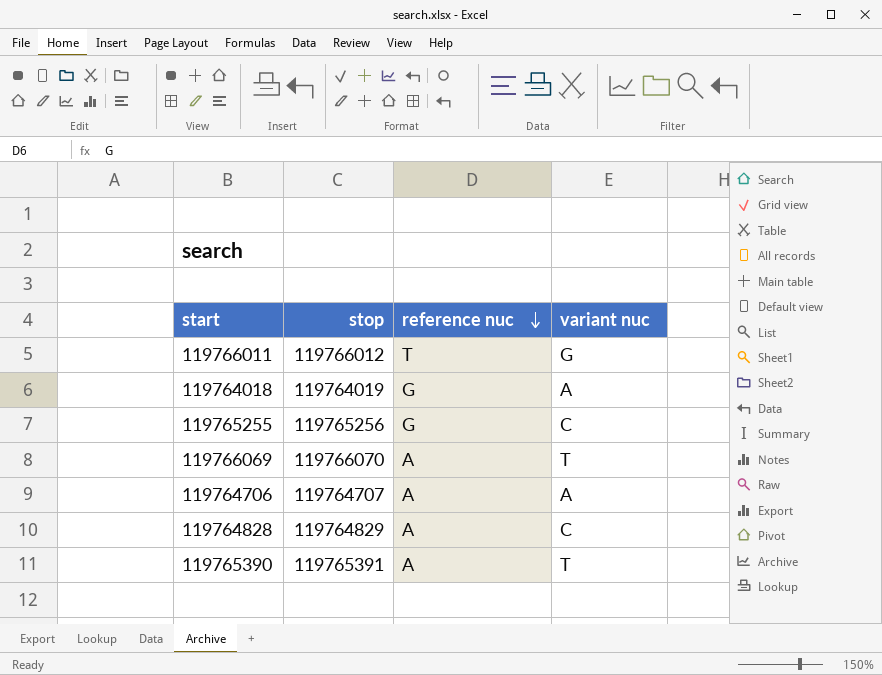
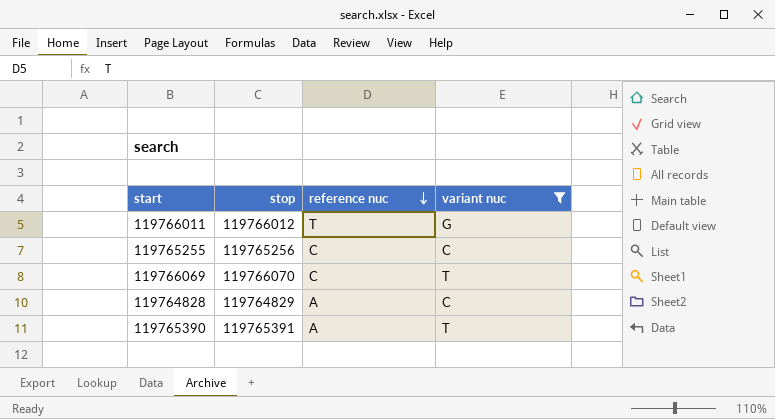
filter: none -> variant nuc != A
119765255 | reference nuc: G -> C
119766069 | reference nuc: A -> C

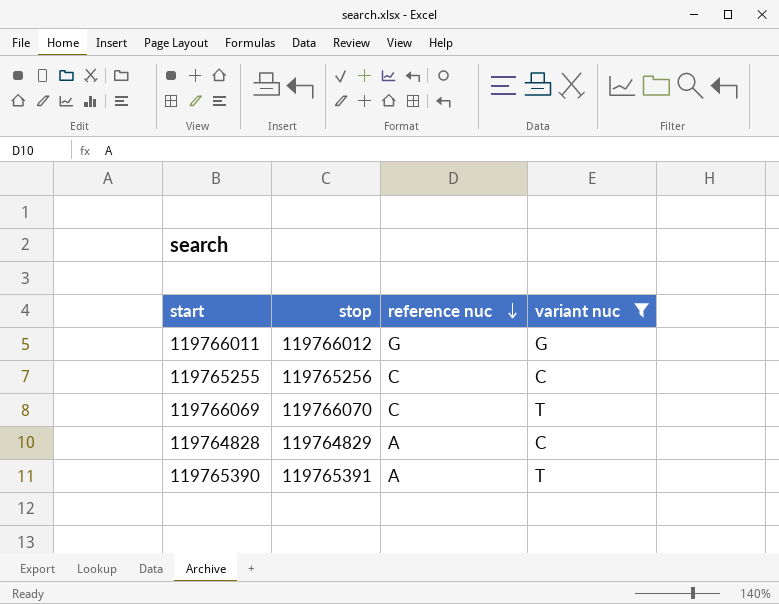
119766011 | reference nuc: T -> G

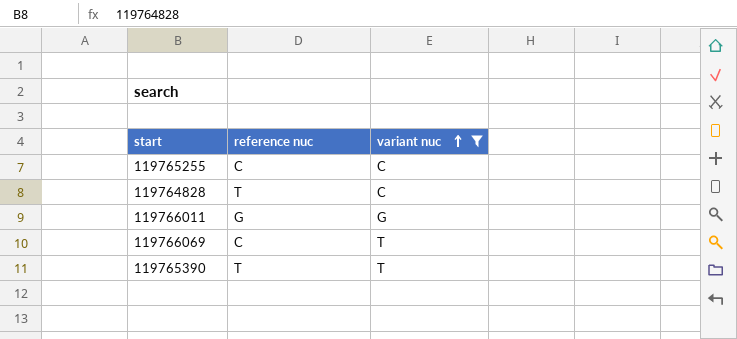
row order: reference nuc descending -> variant nuc ascending
column stop | position: 2 -> none
119764828 | reference nuc: A -> T
119765390 | reference nuc: A -> T

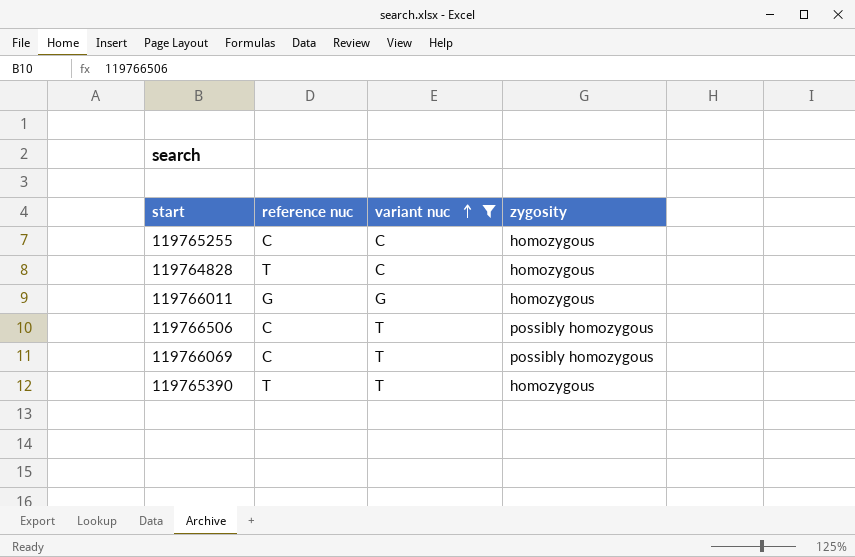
column zygosity | position: none -> 4
row 119766506: none -> C | T | possibly homozygous

